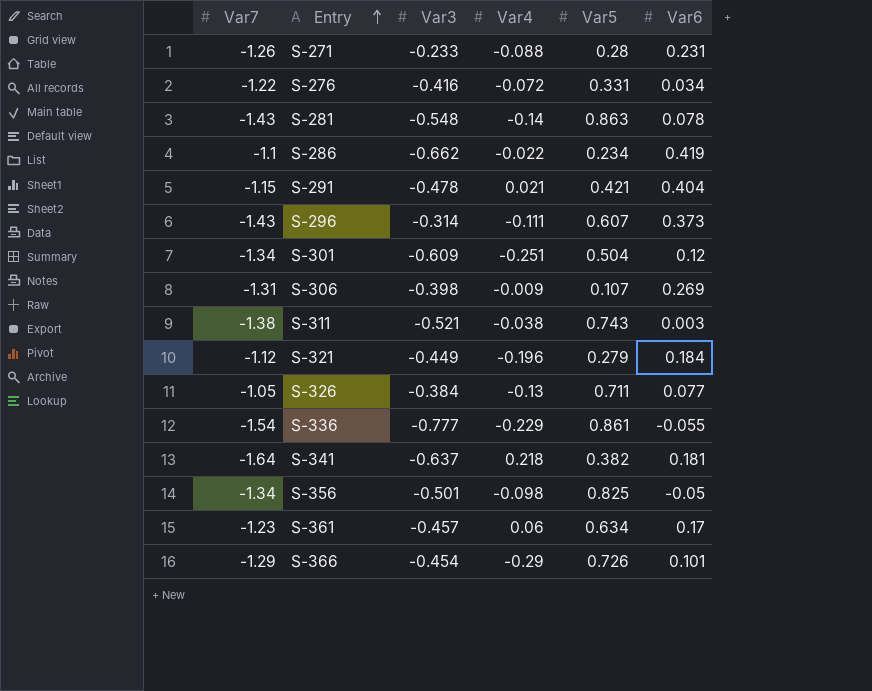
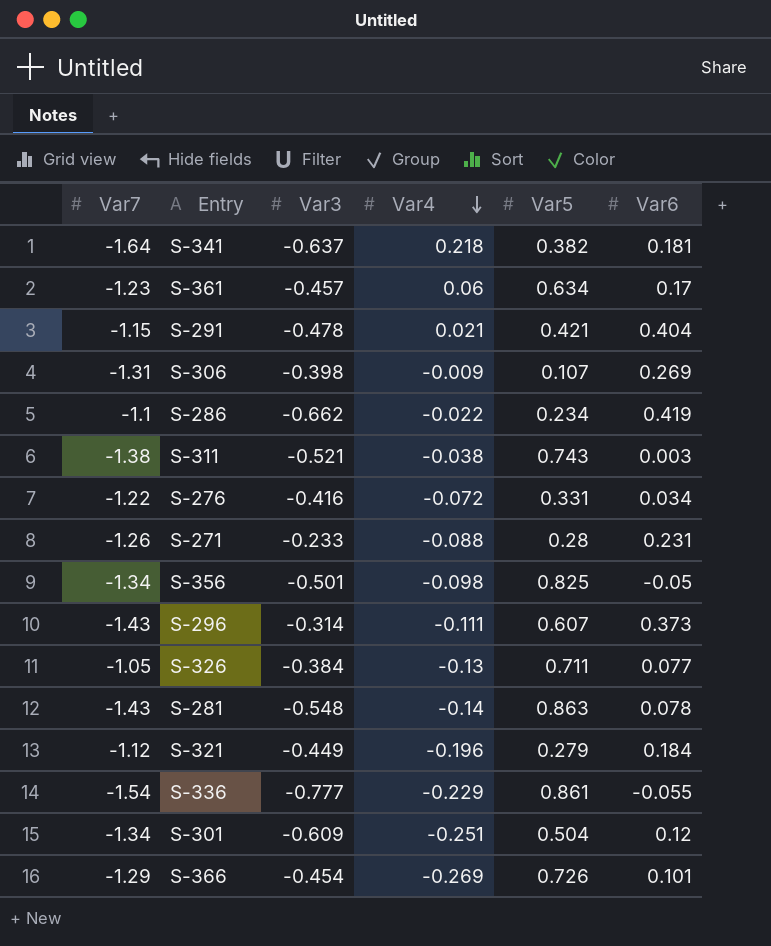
row order: Entry ascending -> Var4 descending
S-366 | Var4: -0.29 -> -0.269

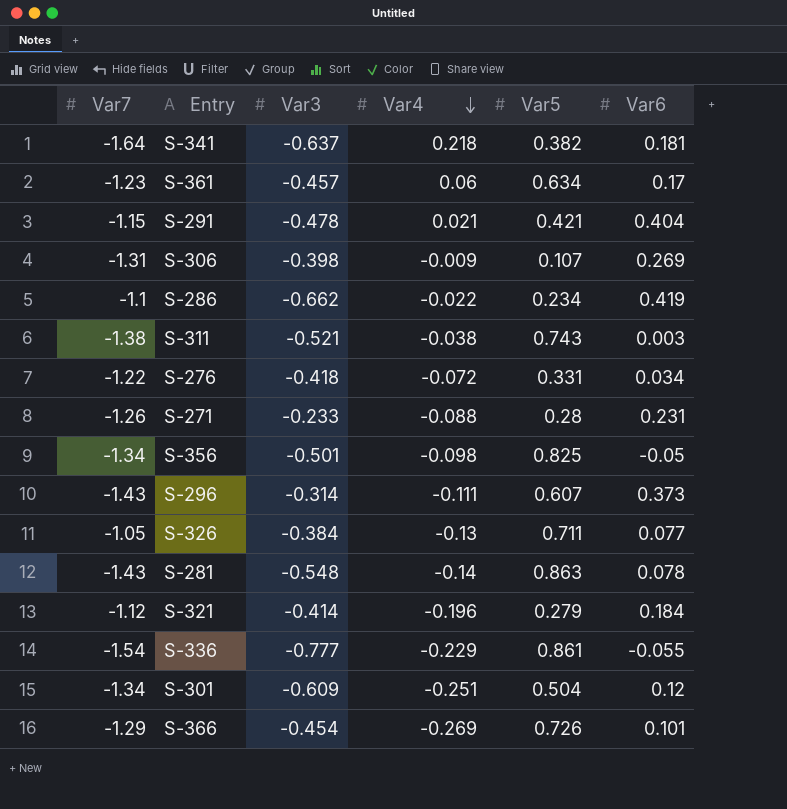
S-276 | Var3: -0.416 -> -0.418
S-321 | Var3: -0.449 -> -0.414

